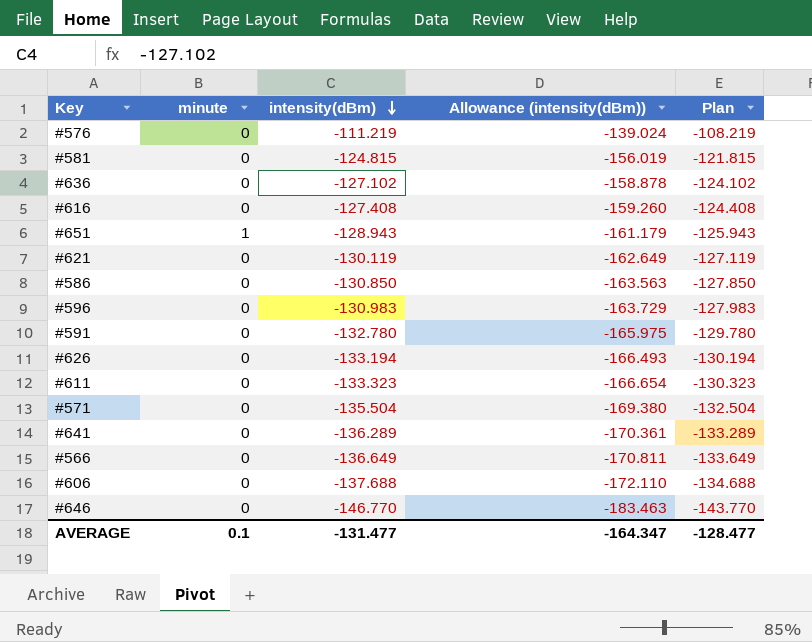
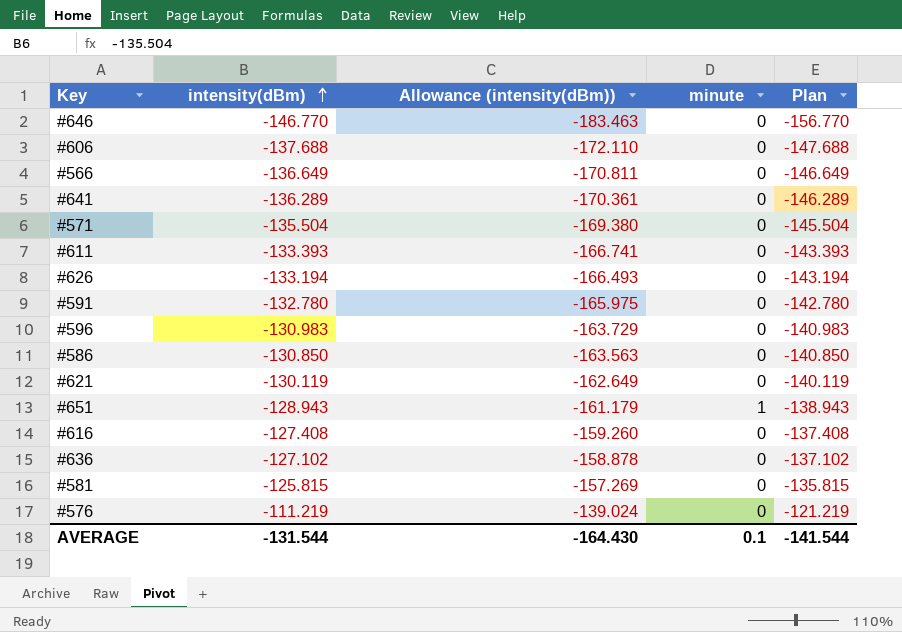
row order: intensity(dBm) descending -> intensity(dBm) ascending
column minute | position: 2 -> 4
column Plan | formula: [intensity(dBm)] + 3 -> [intensity(dBm)] - 10
#611 | intensity(dBm): -133.323 -> -133.393
#611 | Allowance (intensity(dBm)): -166.654 -> -166.741
#581 | intensity(dBm): -124.815 -> -125.815
#581 | Allowance (intensity(dBm)): -156.019 -> -157.269
AVERAGE | intensity(dBm): -131.477 -> -131.544
AVERAGE | Allowance (intensity(dBm)): -164.347 -> -164.430
AVERAGE | Plan: -128.477 -> -141.544

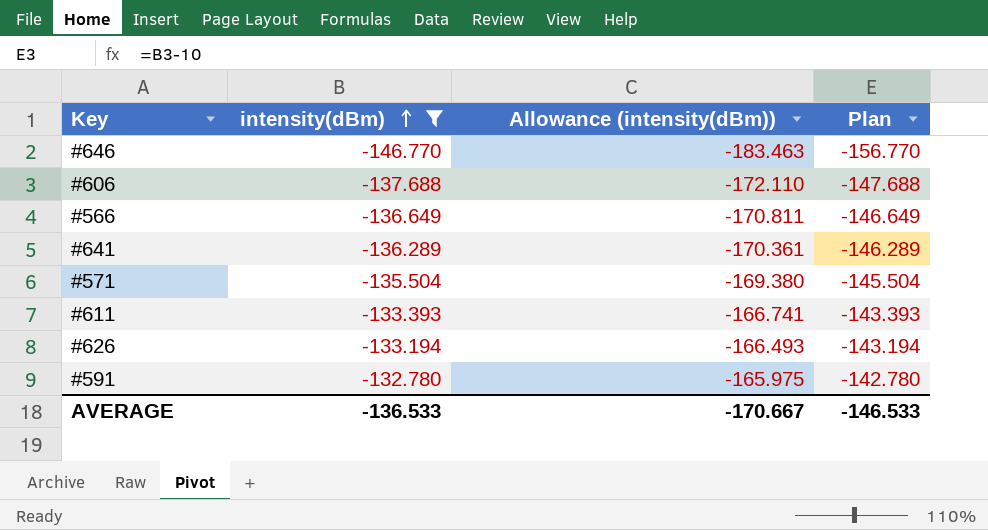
filter: none -> intensity(dBm) <= -132.780
column minute | position: 4 -> none
AVERAGE | intensity(dBm): -131.544 -> -136.533
AVERAGE | Allowance (intensity(dBm)): -164.430 -> -170.667
AVERAGE | Plan: -141.544 -> -146.533

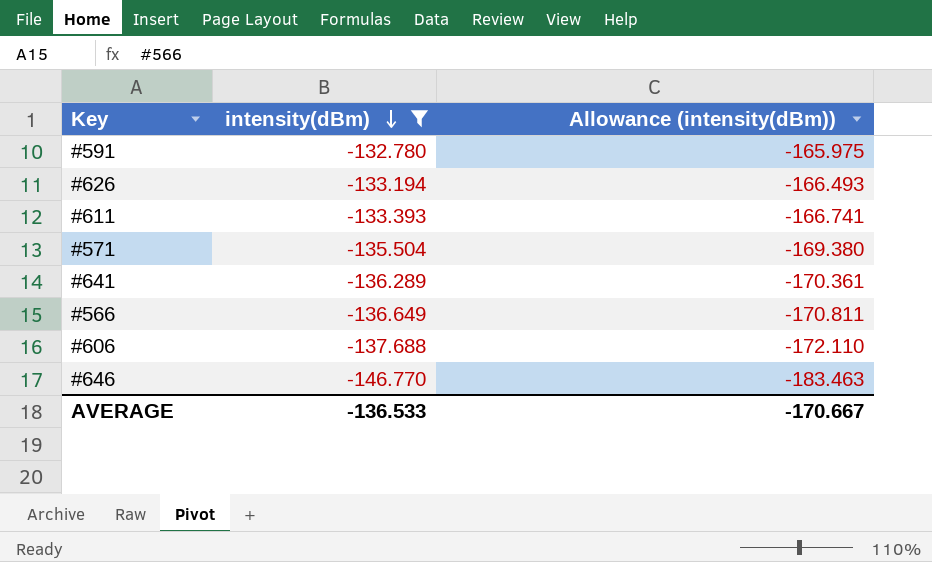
row order: intensity(dBm) ascending -> intensity(dBm) descending
column Plan | formula: [intensity(dBm)] - 10 -> none

